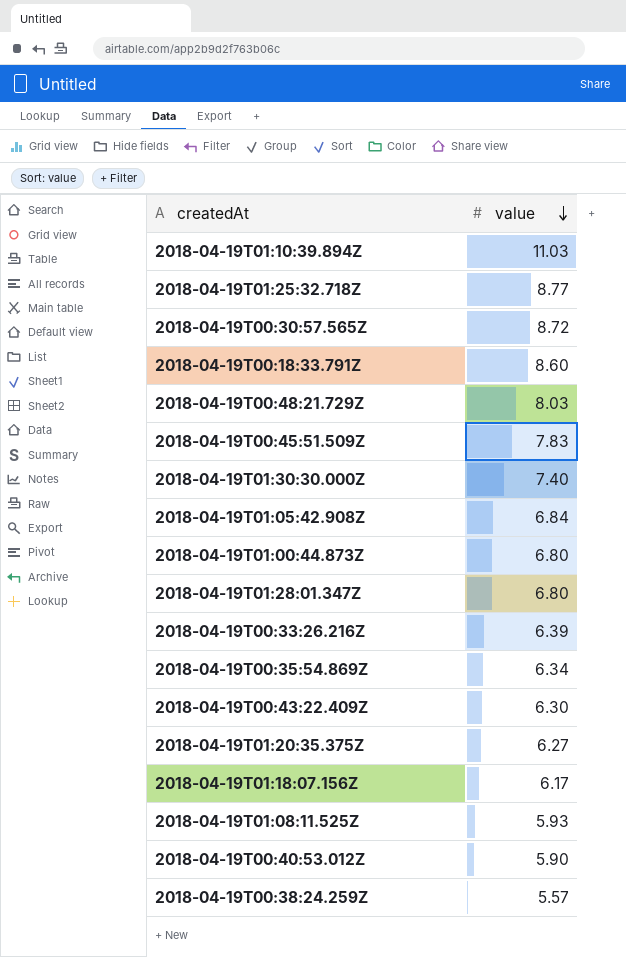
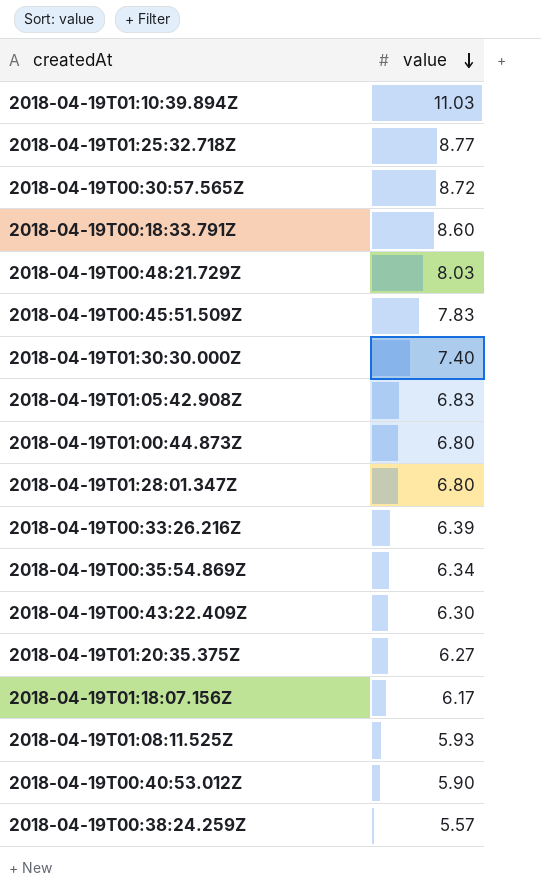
2018-04-19T01:05:42.908Z | value: 6.84 -> 6.83

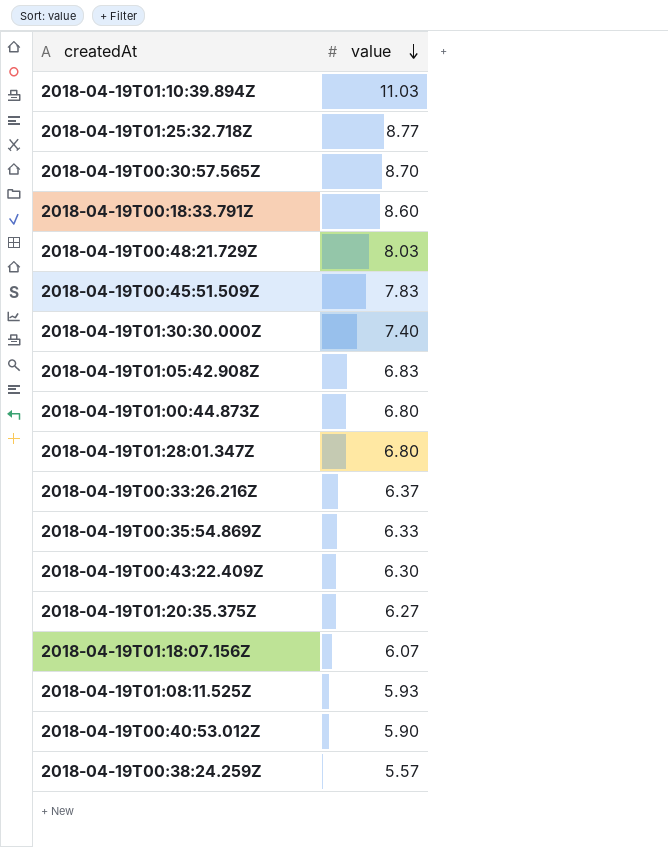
2018-04-19T00:30:57.565Z | value: 8.72 -> 8.70
2018-04-19T00:33:26.216Z | value: 6.39 -> 6.37
2018-04-19T00:35:54.869Z | value: 6.34 -> 6.33
2018-04-19T01:18:07.156Z | value: 6.17 -> 6.07

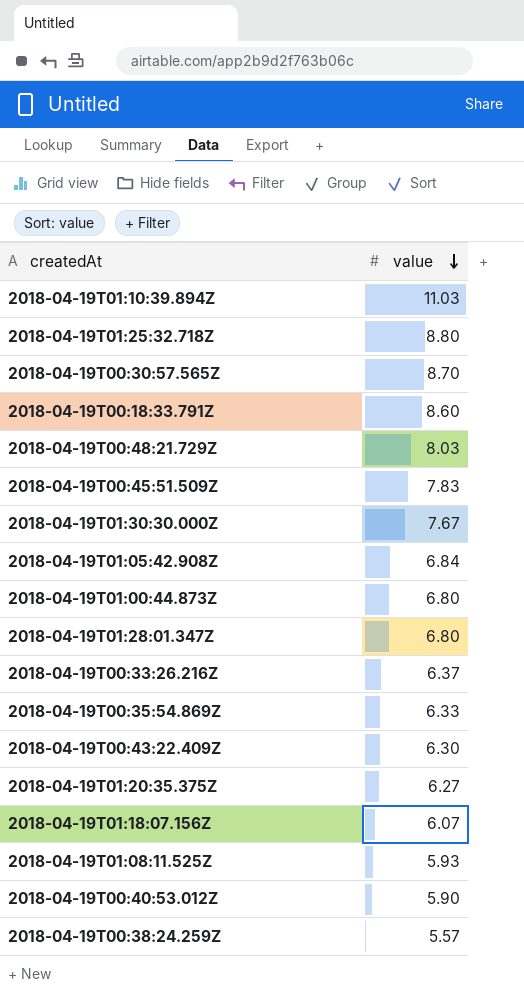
2018-04-19T01:25:32.718Z | value: 8.77 -> 8.80
2018-04-19T01:30:30.000Z | value: 7.40 -> 7.67
2018-04-19T01:05:42.908Z | value: 6.83 -> 6.84

